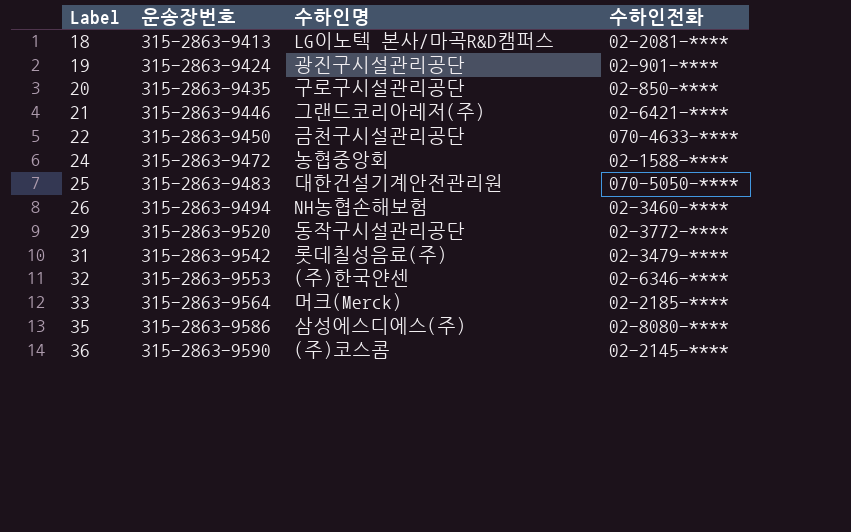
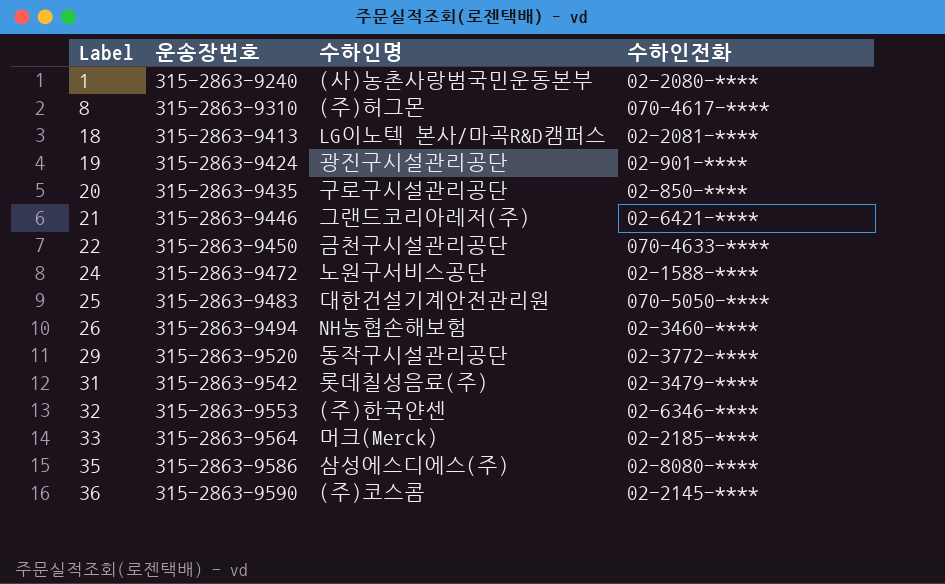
row 1: none -> 315-2863-9240 | (사)농촌사랑범국민운동본부 | 02-2080-****
row 8: none -> 315-2863-9310 | (주)허그몬 | 070-4617-****
24 | 수하인명: 농협중앙회 -> 노원구서비스공단

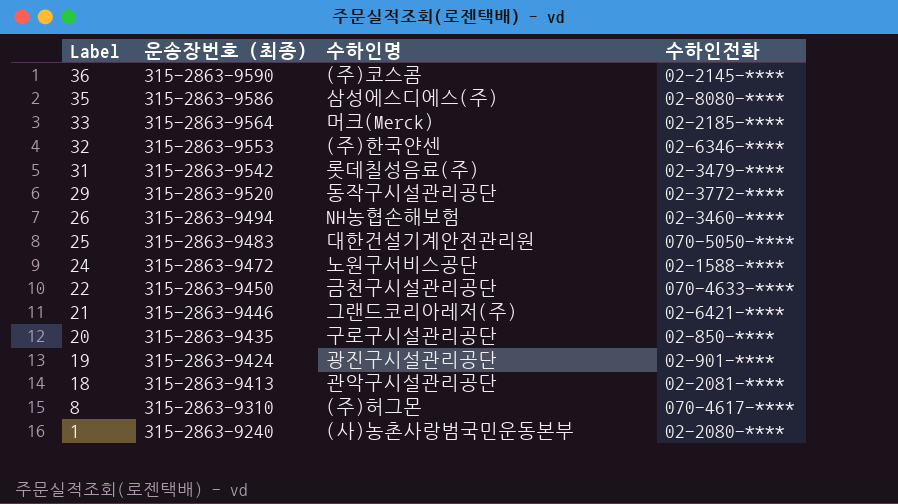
row order: Label ascending -> Label descending
column name: 운송장번호 -> 운송장번호 (최종)
18 | 수하인명: LG이노텍 본사/마곡R&D캠퍼스 -> 관악구시설관리공단

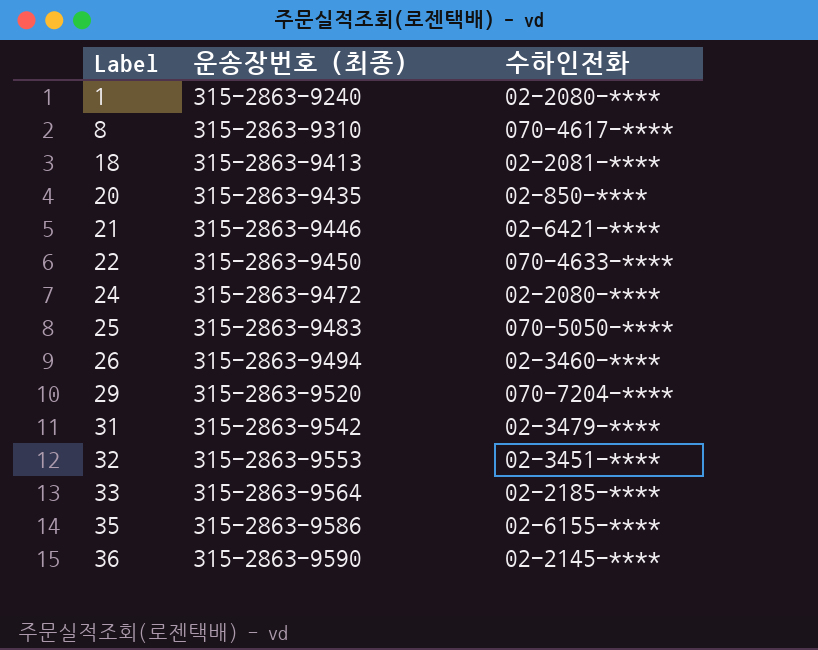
row order: Label descending -> Label ascending
column 수하인명 | position: 3 -> none
row 19: 315-2863-9424 | 광진구시설관리공단 | 02-901-**** -> none
24 | 수하인전화: 02-1588-**** -> 02-2080-****
29 | 수하인전화: 02-3772-**** -> 070-7204-****
32 | 수하인전화: 02-6346-**** -> 02-3451-****
35 | 수하인전화: 02-8080-**** -> 02-6155-****

